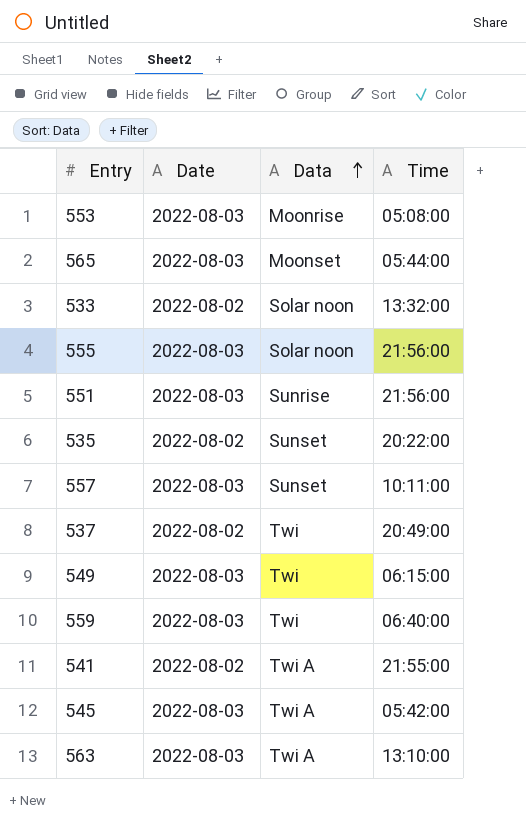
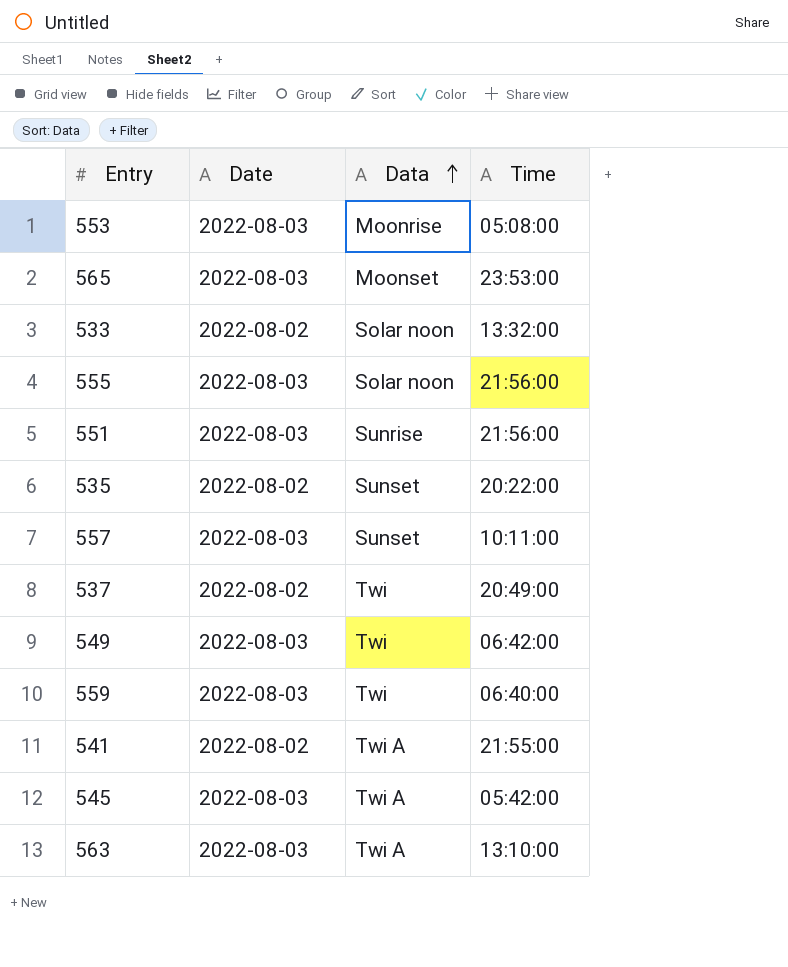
565 | Time: 05:44:00 -> 23:53:00
549 | Time: 06:15:00 -> 06:42:00

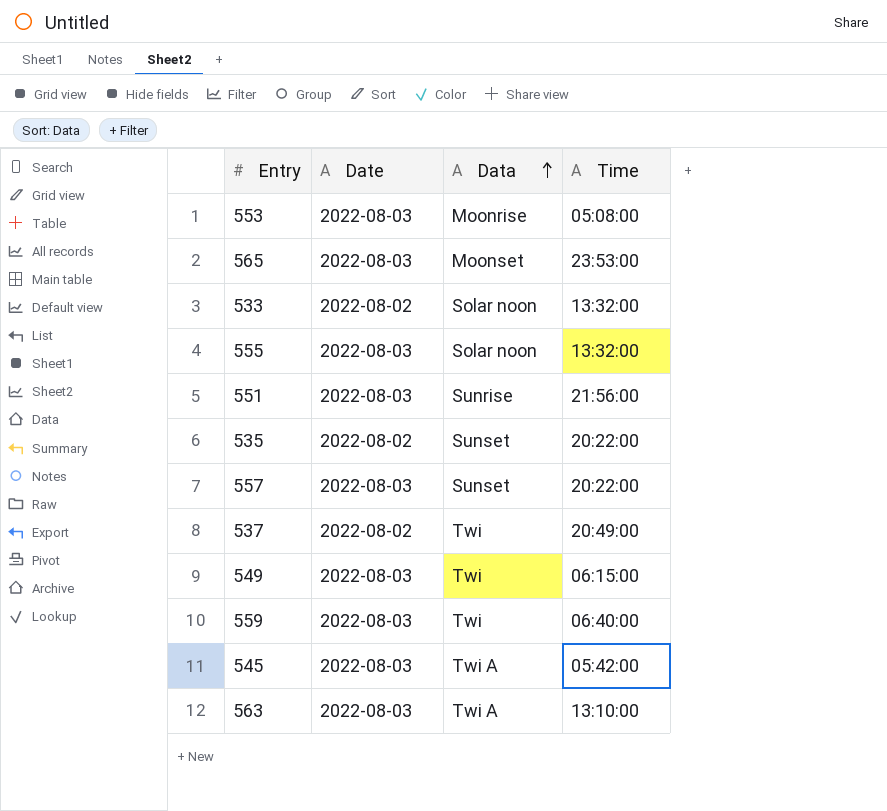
row 541: 2022-08-02 | Twi A | 21:55:00 -> none
555 | Time: 21:56:00 -> 13:32:00
557 | Time: 10:11:00 -> 20:22:00
549 | Time: 06:42:00 -> 06:15:00

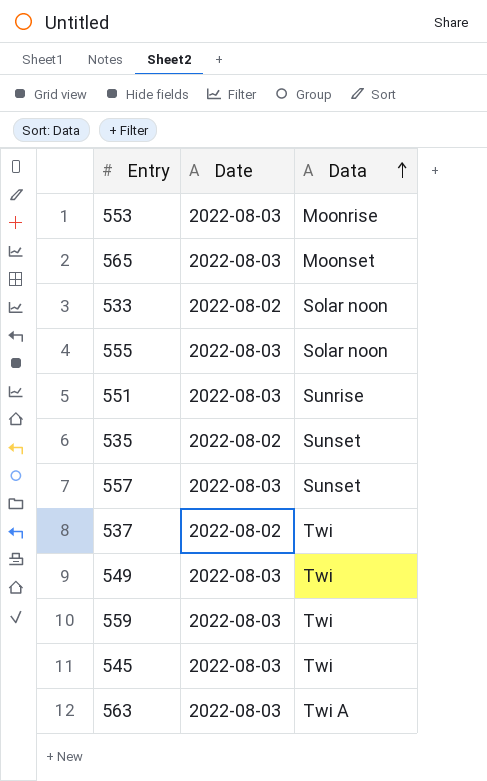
column Time | position: 4 -> none
545 | Data: Twi A -> Twi

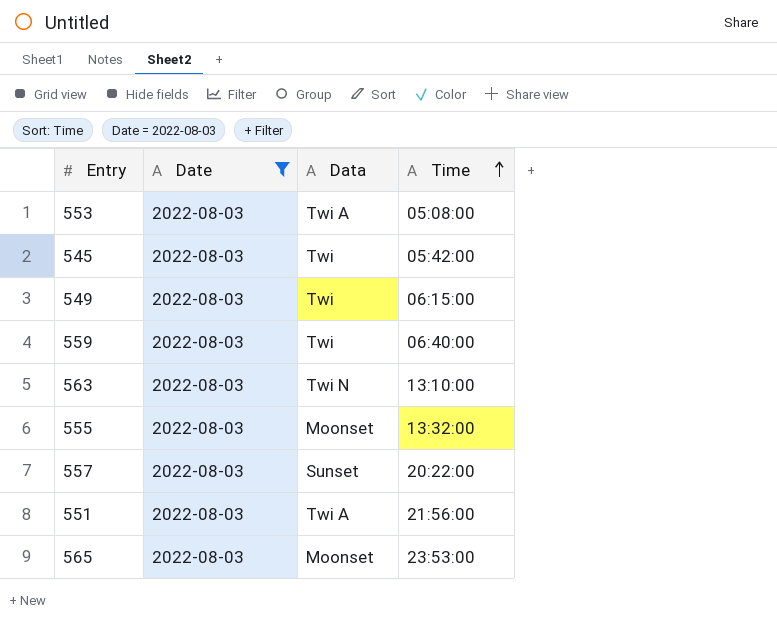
filter: none -> Date = 2022-08-03
row order: Data ascending -> Time ascending
column Time | position: none -> 4
553 | Data: Moonrise -> Twi A
563 | Data: Twi A -> Twi N
555 | Data: Solar noon -> Moonset
551 | Data: Sunrise -> Twi A

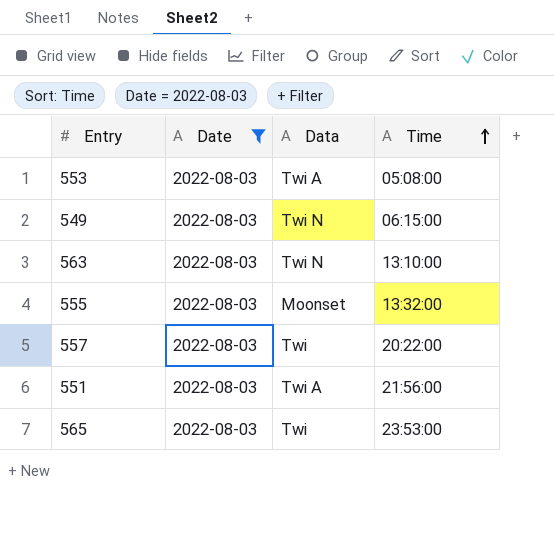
row 545: 2022-08-03 | Twi | 05:42:00 -> none
row 559: 2022-08-03 | Twi | 06:40:00 -> none
549 | Data: Twi -> Twi N
557 | Data: Sunset -> Twi
565 | Data: Moonset -> Twi

